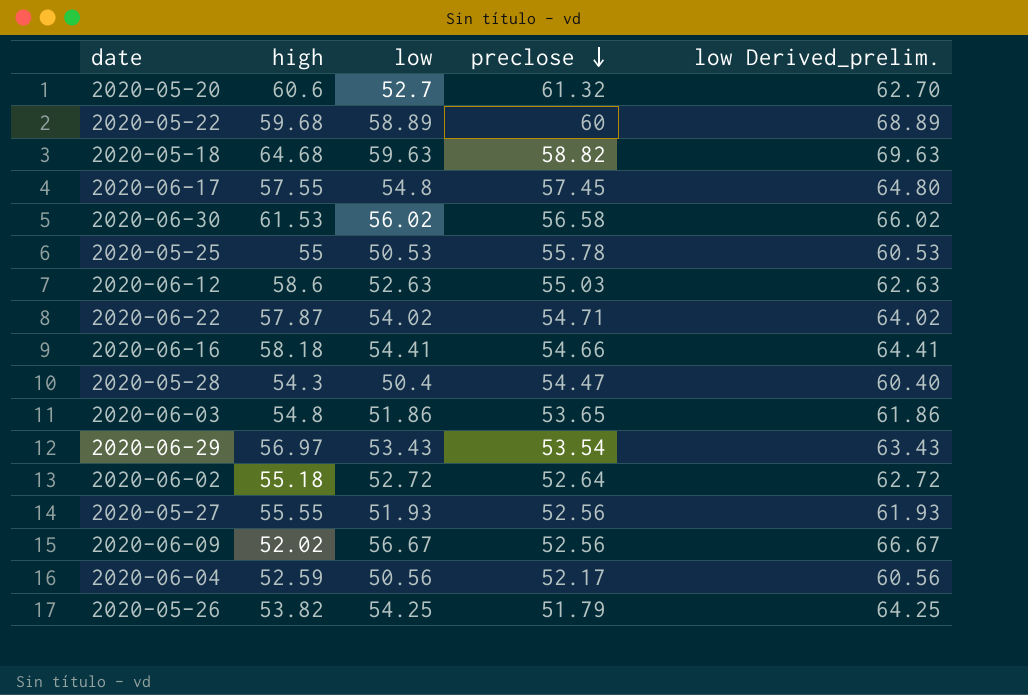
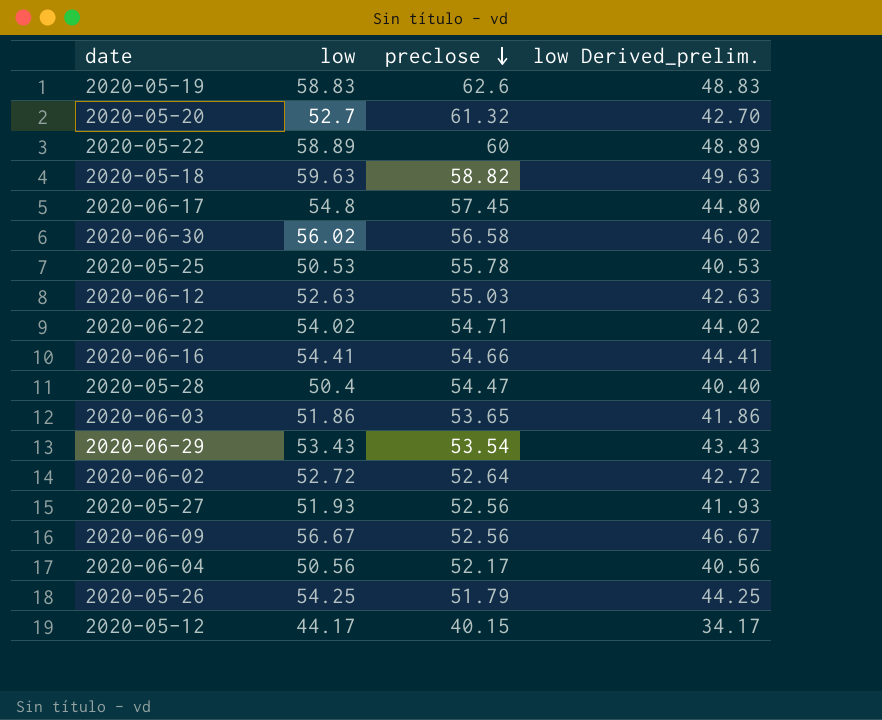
column high | position: 2 -> none
column low Derived_prelim. | formula: [low] + 10 -> [low] - 10
row 2020-05-19: none -> 58.83 | 62.6 | 48.83
row 2020-05-12: none -> 44.17 | 40.15 | 34.17

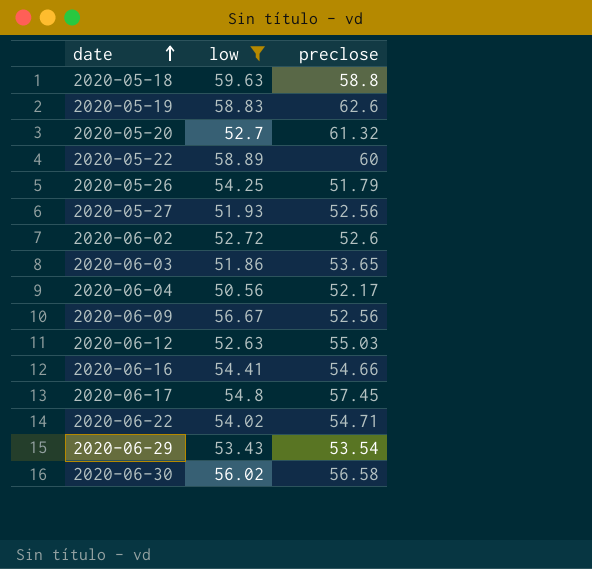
filter: none -> low >= 50.56
row order: preclose descending -> date ascending
column low Derived_prelim. | formula: [low] - 10 -> none
2020-05-18 | preclose: 58.82 -> 58.8
2020-06-02 | preclose: 52.64 -> 52.6

